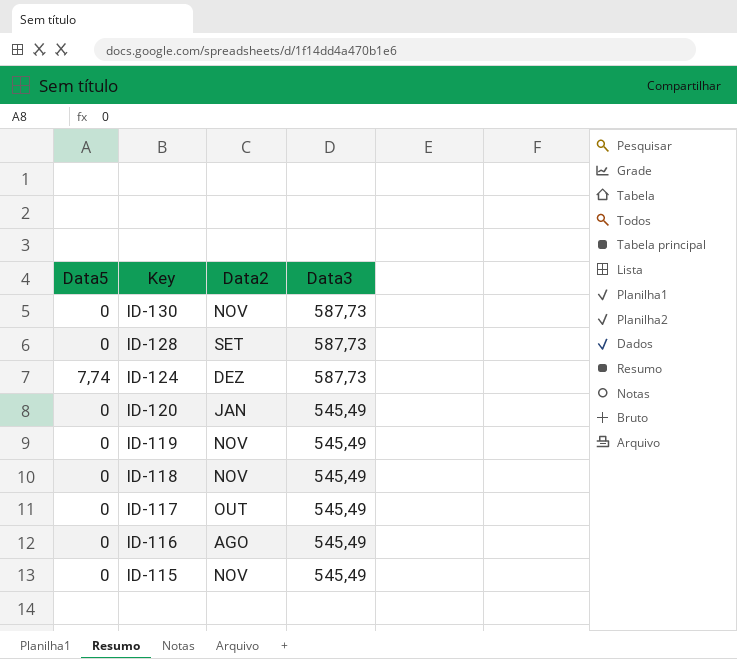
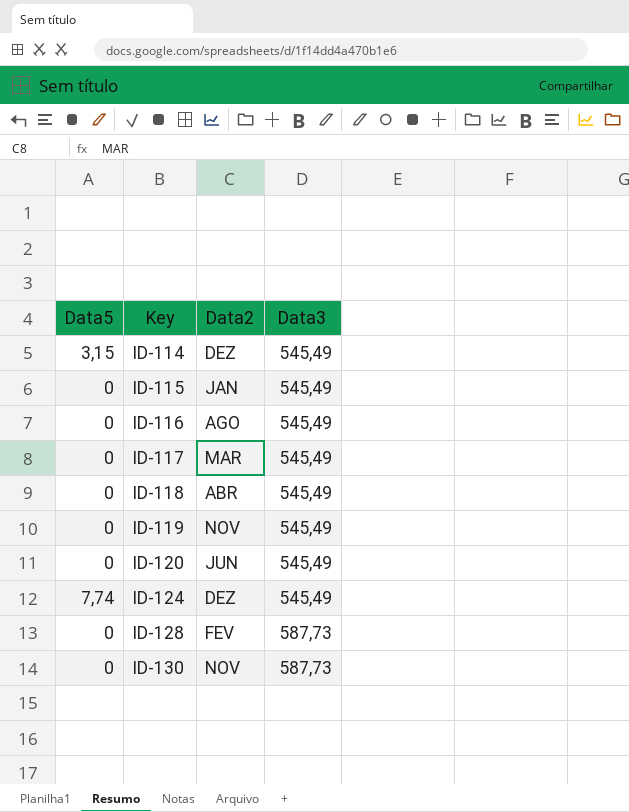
row order: Key descending -> Key ascending
row ID-114: none -> 3,15 | DEZ | 545,49
ID-115 | Data2: NOV -> JAN
ID-117 | Data2: OUT -> MAR
ID-118 | Data2: NOV -> ABR
ID-120 | Data2: JAN -> JUN
ID-124 | Data3: 587,73 -> 545,49
ID-128 | Data2: SET -> FEV

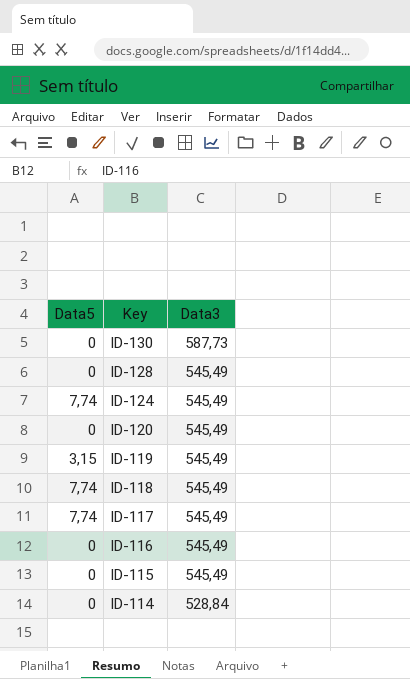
row order: Key ascending -> Key descending
column Data2 | position: 3 -> none
ID-128 | Data3: 587,73 -> 545,49
ID-119 | Data5: 0 -> 3,15
ID-118 | Data5: 0 -> 7,74
ID-117 | Data5: 0 -> 7,74
ID-114 | Data5: 3,15 -> 0
ID-114 | Data3: 545,49 -> 528,84

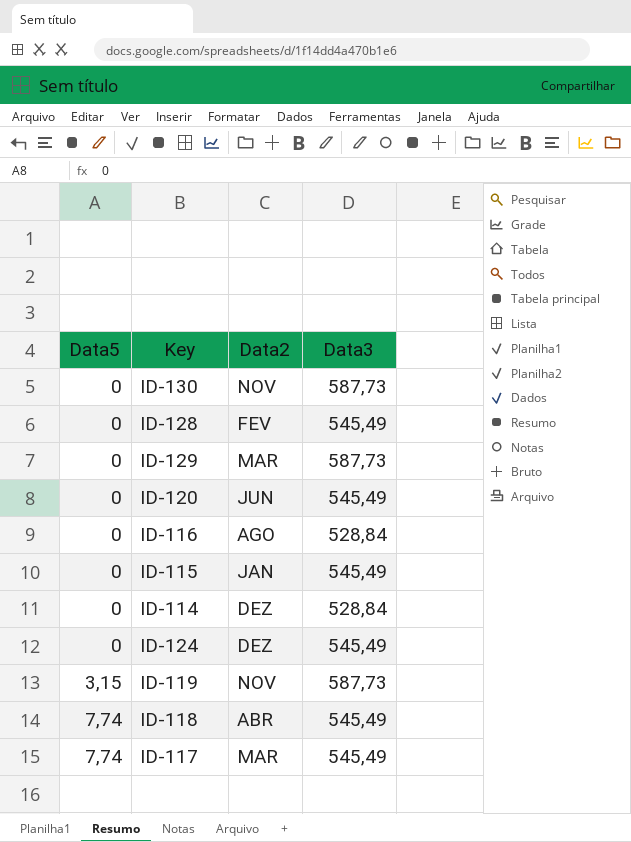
row order: Key descending -> Data5 ascending
column Data2 | position: none -> 3
row ID-129: none -> 0 | MAR | 587,73
ID-116 | Data3: 545,49 -> 528,84
ID-124 | Data5: 7,74 -> 0
ID-119 | Data3: 545,49 -> 587,73

